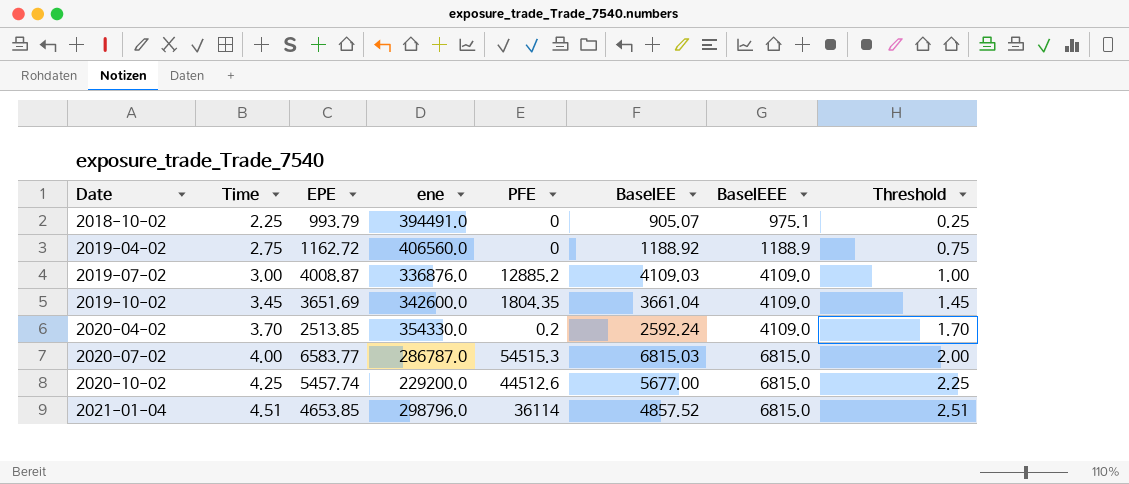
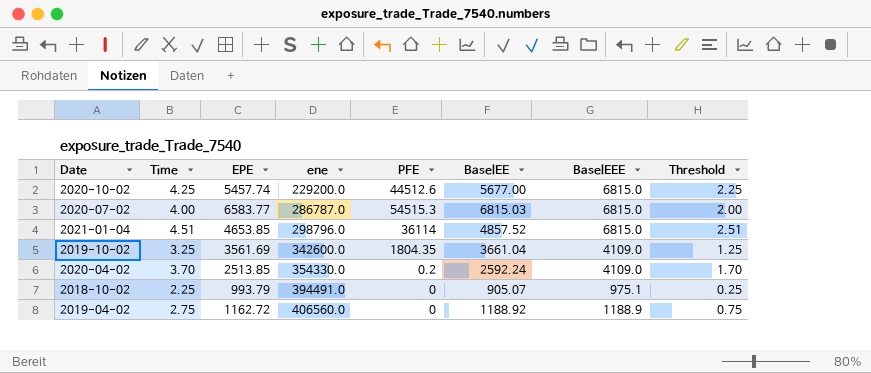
row order: Date ascending -> ene ascending
row 2019-07-02: 3.00 | 4008.87 | 336876.0 | 12885.2 | 4109.03 | 4109.0 | 1.00 -> none
2019-10-02 | Time: 3.45 -> 3.25
2019-10-02 | EPE: 3651.69 -> 3561.69
2019-10-02 | Threshold: 1.45 -> 1.25

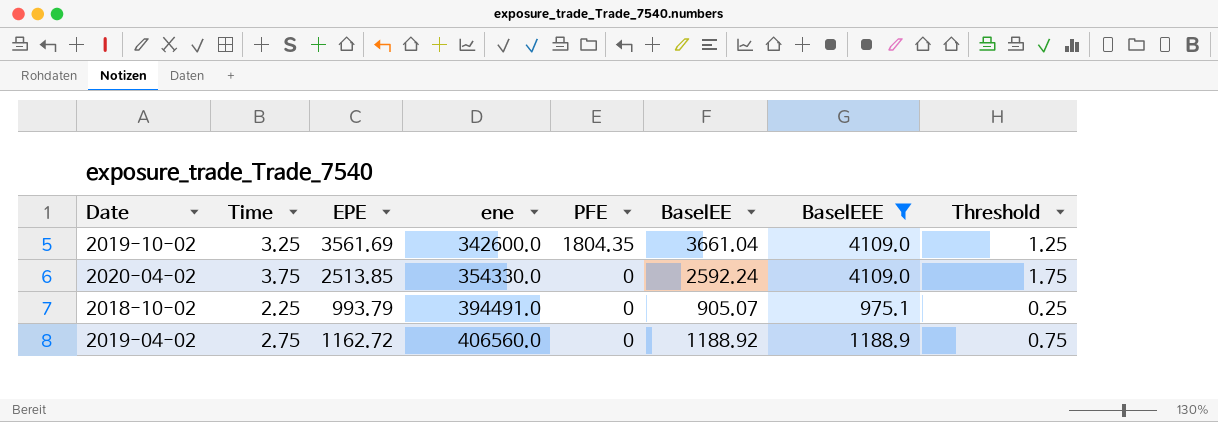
filter: none -> BaselEEE != 6815.0
2020-04-02 | Time: 3.70 -> 3.75
2020-04-02 | PFE: 0.2 -> 0
2020-04-02 | Threshold: 1.70 -> 1.75

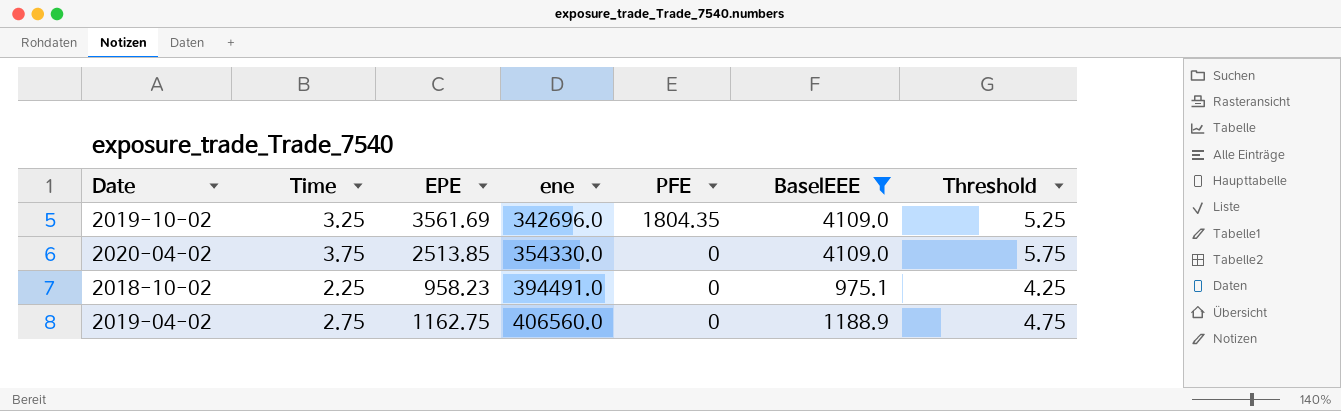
column BaselEE | position: 6 -> none
column Threshold | formula: [Time] - 2 -> [Time] + 2
2019-10-02 | ene: 342600.0 -> 342696.0
2018-10-02 | EPE: 993.79 -> 958.23
2019-04-02 | EPE: 1162.72 -> 1162.75

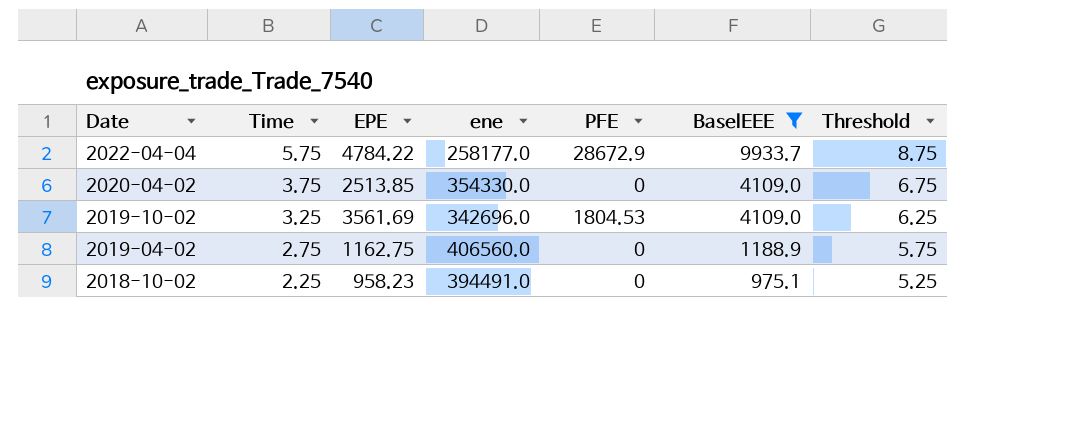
row order: ene ascending -> Date descending
column Threshold | formula: [Time] + 2 -> [Time] + 3
row 2022-04-04: none -> 5.75 | 4784.22 | 258177.0 | 28672.9 | 9933.7 | 8.75
2019-10-02 | PFE: 1804.35 -> 1804.53

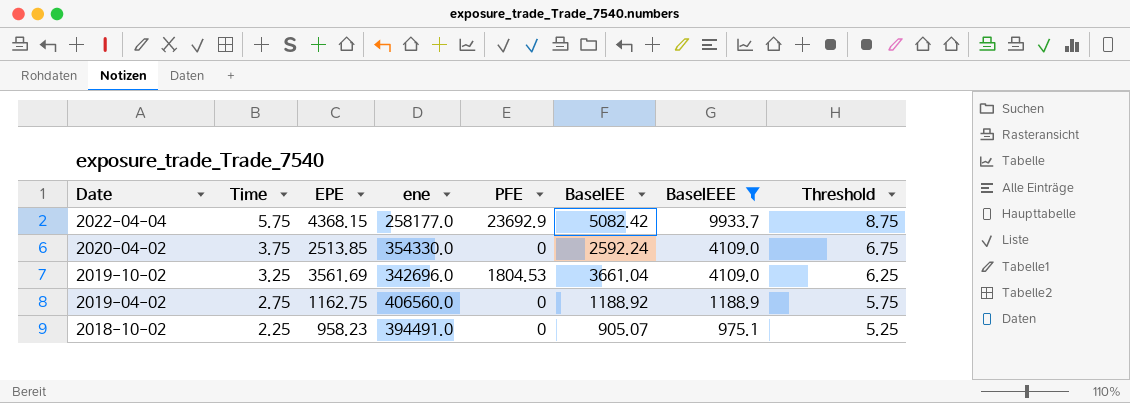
column BaselEE | position: none -> 6
2022-04-04 | EPE: 4784.22 -> 4368.15
2022-04-04 | PFE: 28672.9 -> 23692.9

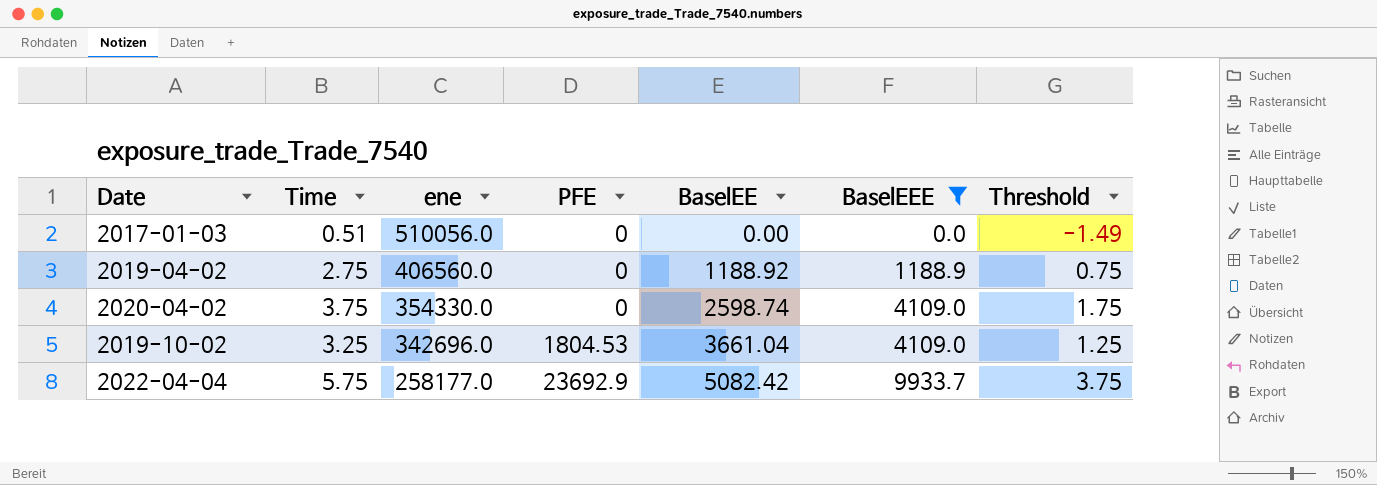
row order: Date descending -> ene descending
column EPE | position: 3 -> none
column Threshold | formula: [Time] + 3 -> [Time] - 2
row 2018-10-02: 2.25 | 958.23 | 394491.0 | 0 | 905.07 | 975.1 | 5.25 -> none
row 2017-01-03: none -> 0.51 | 510056.0 | 0 | 0.00 | 0.0 | -1.49
2020-04-02 | BaselEE: 2592.24 -> 2598.74

